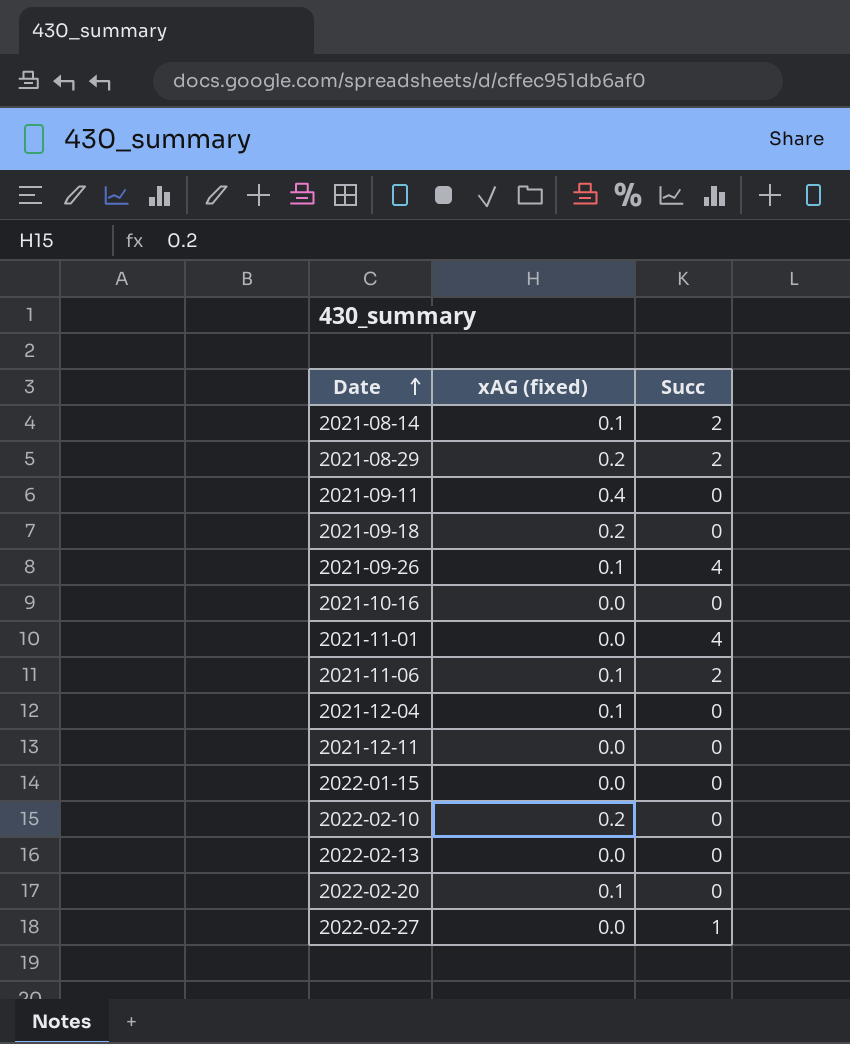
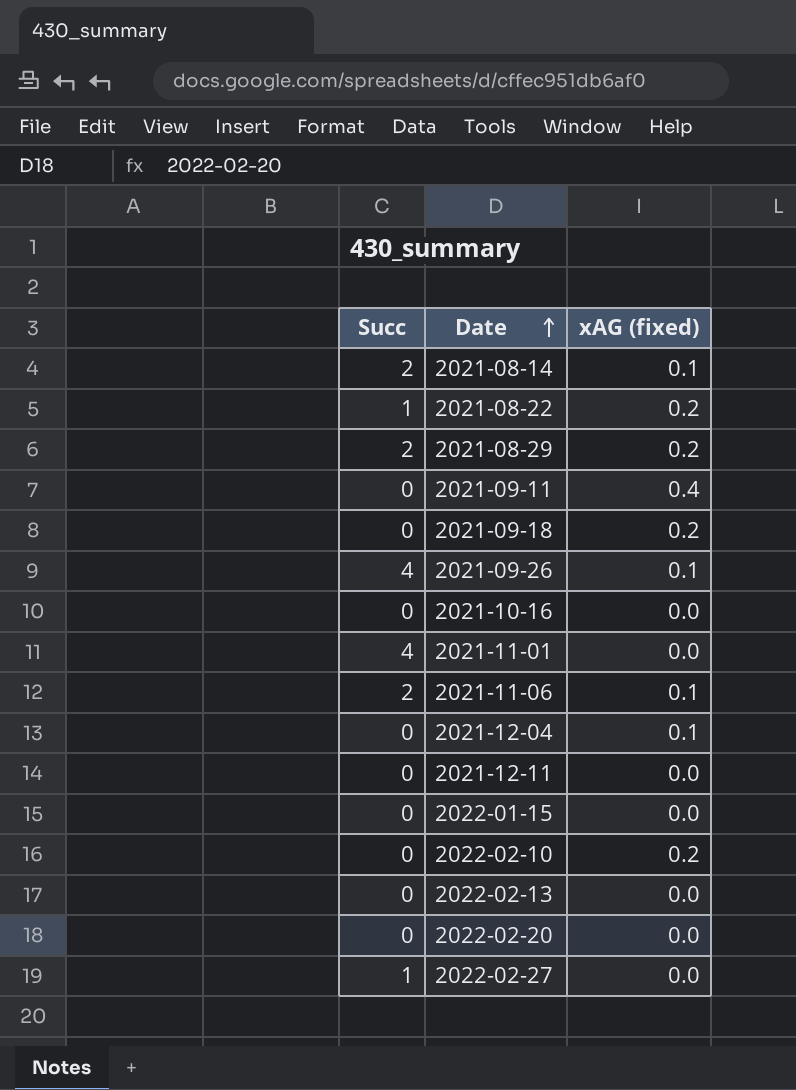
column Succ | position: 3 -> 1
row 2021-08-22: none -> 1 | 0.2
2022-02-20 | xAG (fixed): 0.1 -> 0.0

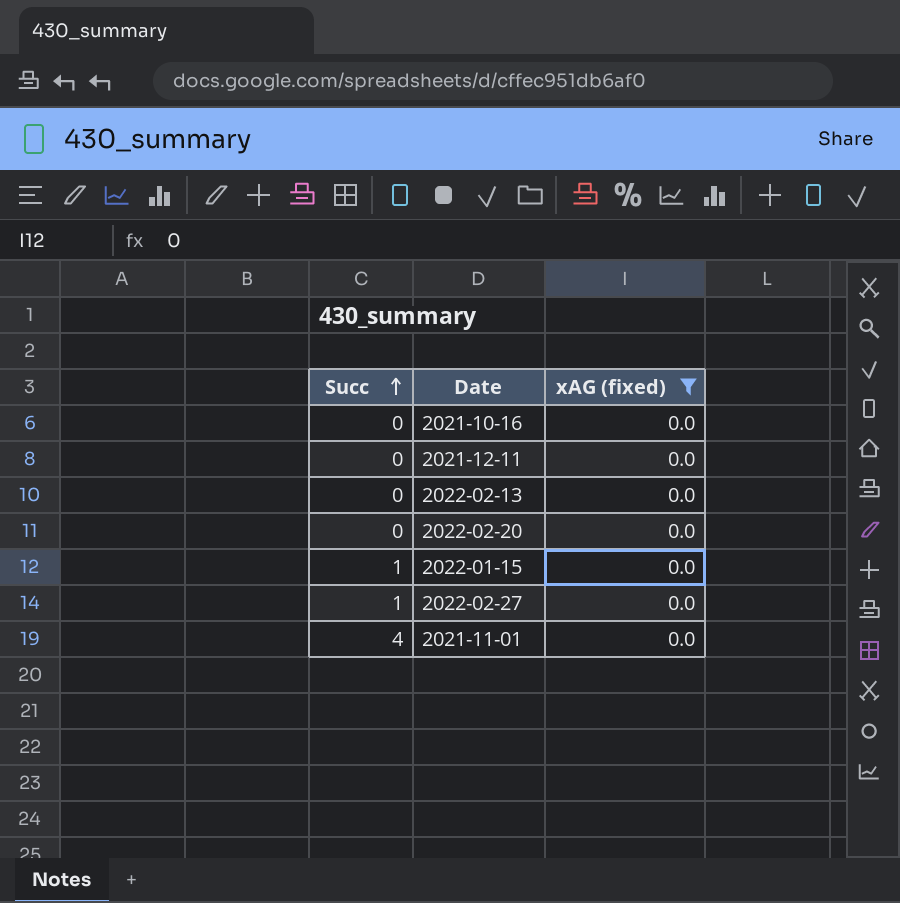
filter: none -> xAG (fixed) = 0.0
row order: Date ascending -> Succ ascending
2022-01-15 | Succ: 0 -> 1

